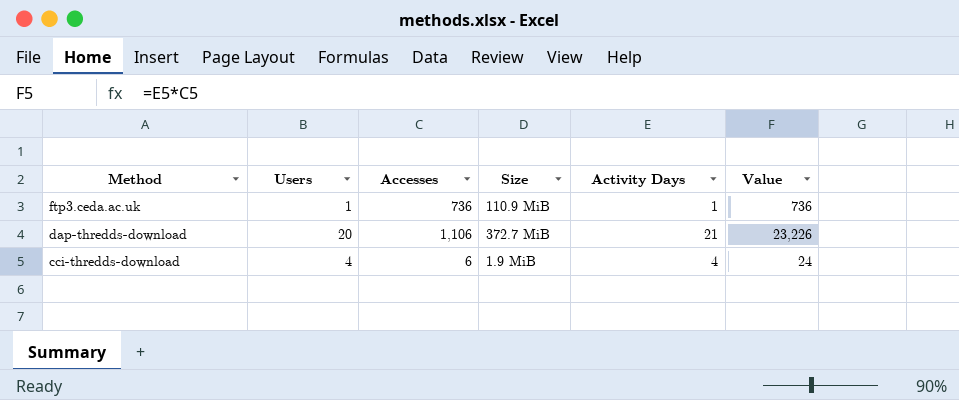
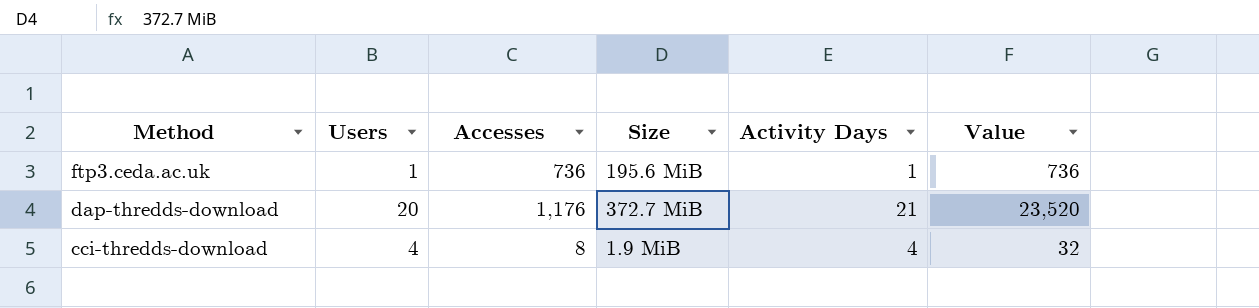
column Value | formula: [Accesses] * [Activity Days] -> [Users] * [Accesses]
ftp3.ceda.ac.uk | Size: 110.9 MiB -> 195.6 MiB
dap-thredds-download | Accesses: 1,106 -> 1,176
cci-thredds-download | Accesses: 6 -> 8

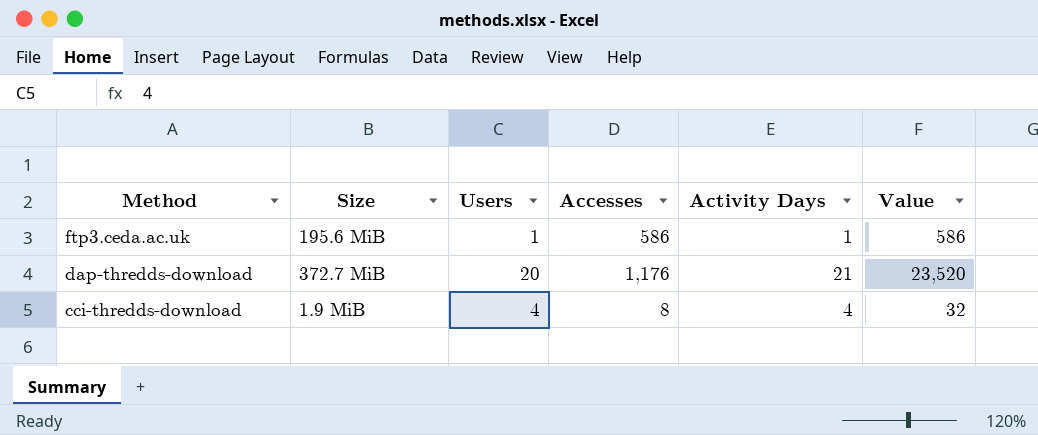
column Size | position: 4 -> 2
ftp3.ceda.ac.uk | Accesses: 736 -> 586
ftp3.ceda.ac.uk | Value: 736 -> 586

